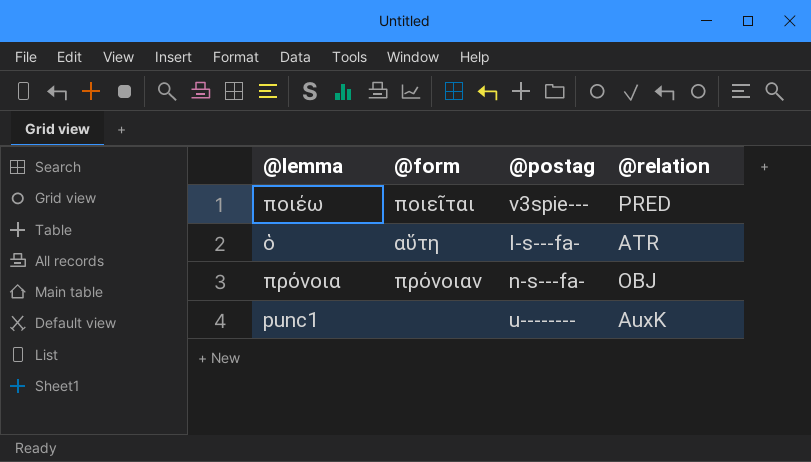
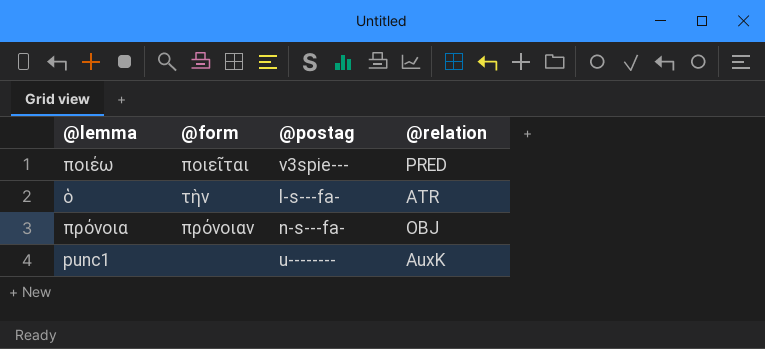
ὁ | @form: αὕτη -> τὴν

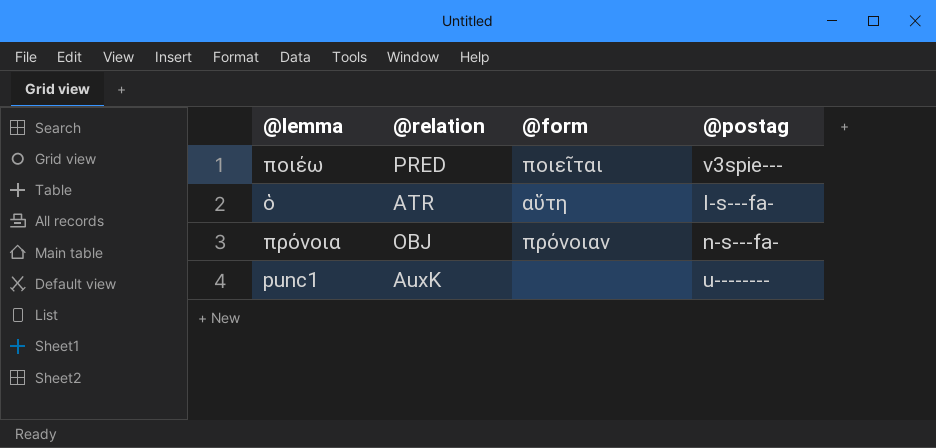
column @relation | position: 4 -> 2
ὁ | @form: τὴν -> αὕτη

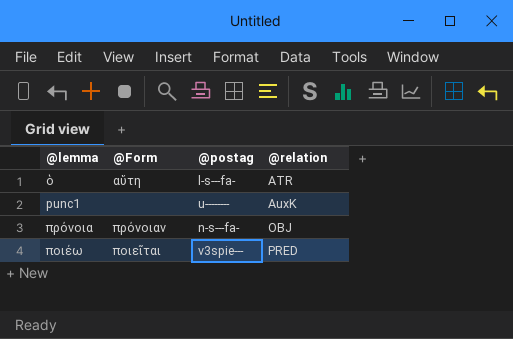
row order: none -> @relation ascending
column name: @form -> @Form
column @relation | position: 2 -> 4

